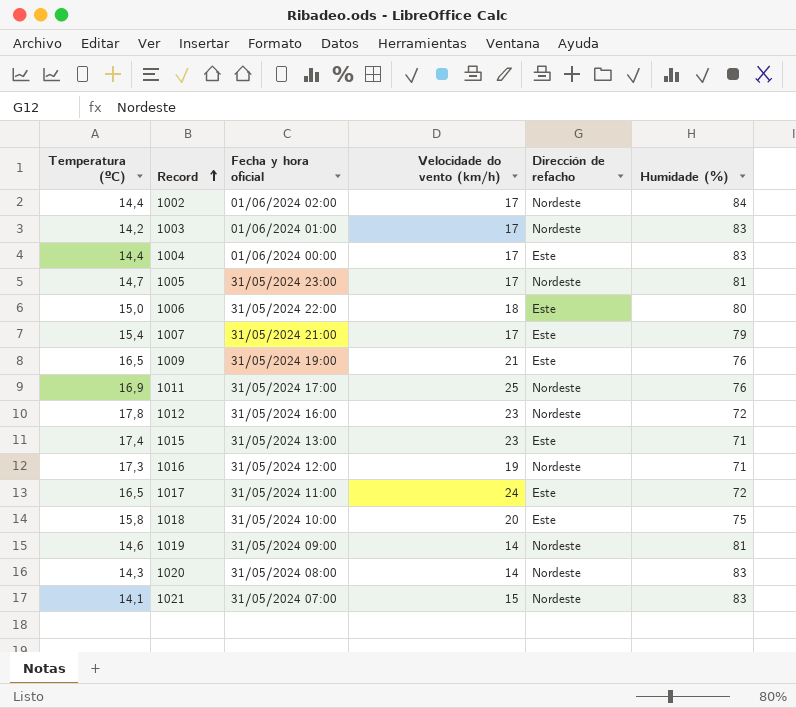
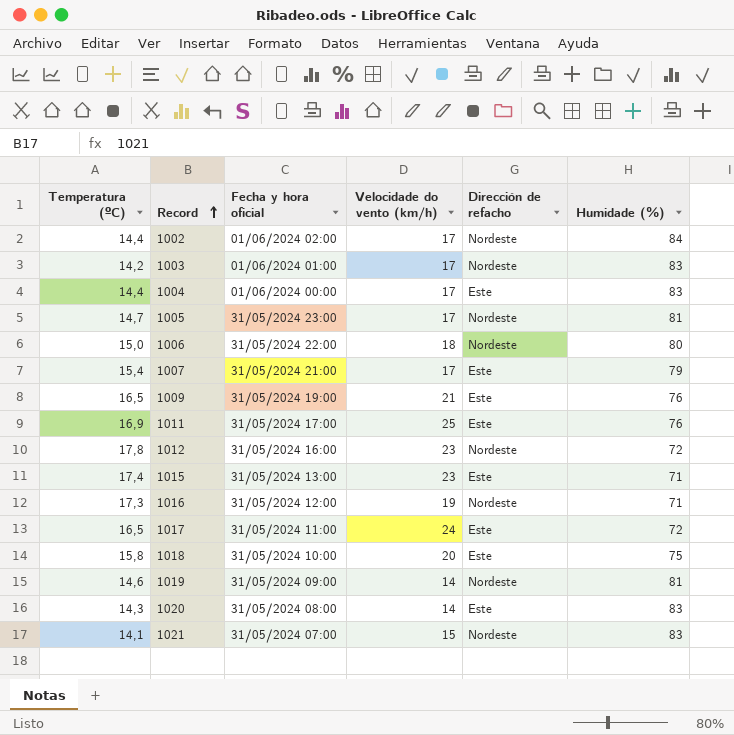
1006 | Dirección de refacho: Este -> Nordeste
1011 | Dirección de refacho: Nordeste -> Este
1020 | Dirección de refacho: Nordeste -> Este

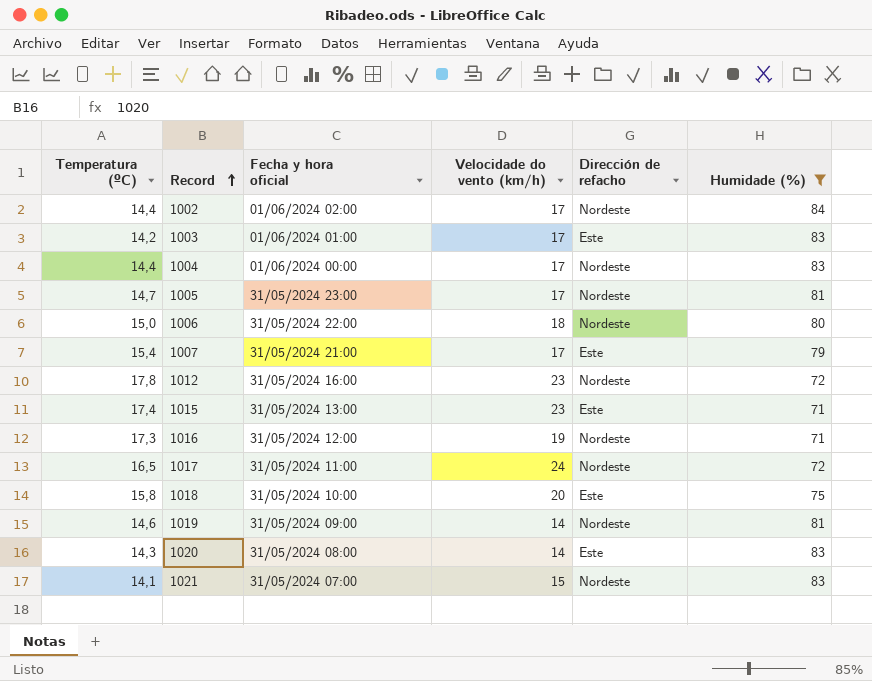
filter: none -> Humidade (%) != 76
1003 | Dirección de refacho: Nordeste -> Este
1004 | Dirección de refacho: Este -> Nordeste
1017 | Dirección de refacho: Este -> Nordeste

